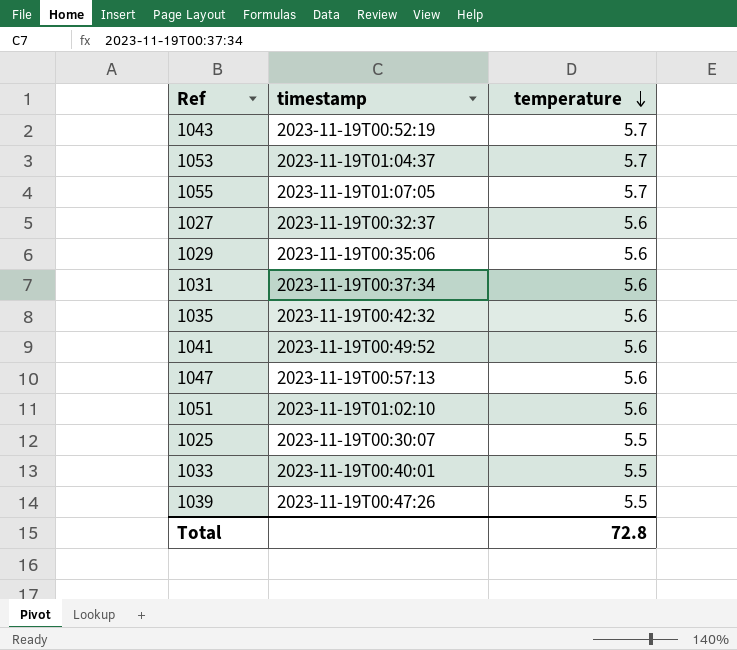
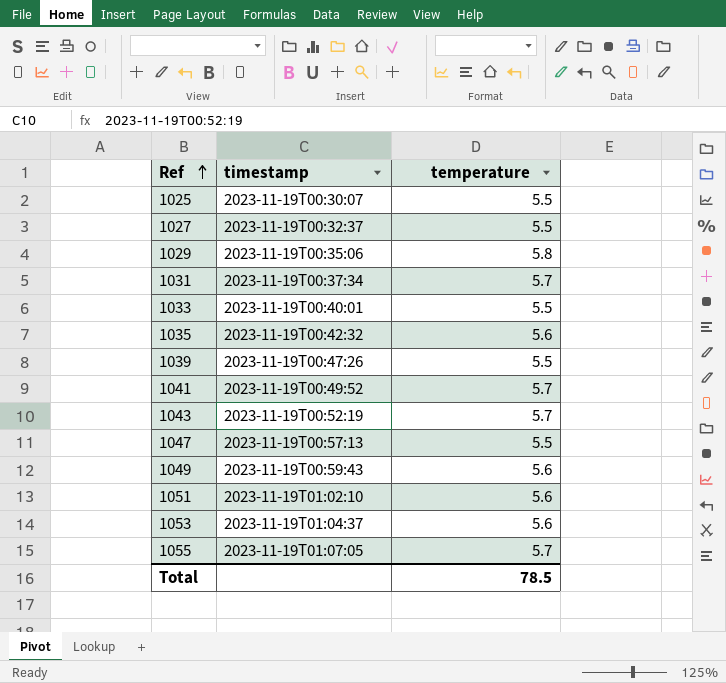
row order: temperature descending -> Ref ascending
1027 | temperature: 5.6 -> 5.5
1029 | temperature: 5.6 -> 5.8
1031 | temperature: 5.6 -> 5.7
1041 | temperature: 5.6 -> 5.7
1047 | temperature: 5.6 -> 5.5
row 1049: none -> 2023-11-19T00:59:43 | 5.6
1053 | temperature: 5.7 -> 5.6
Total | temperature: 72.8 -> 78.5

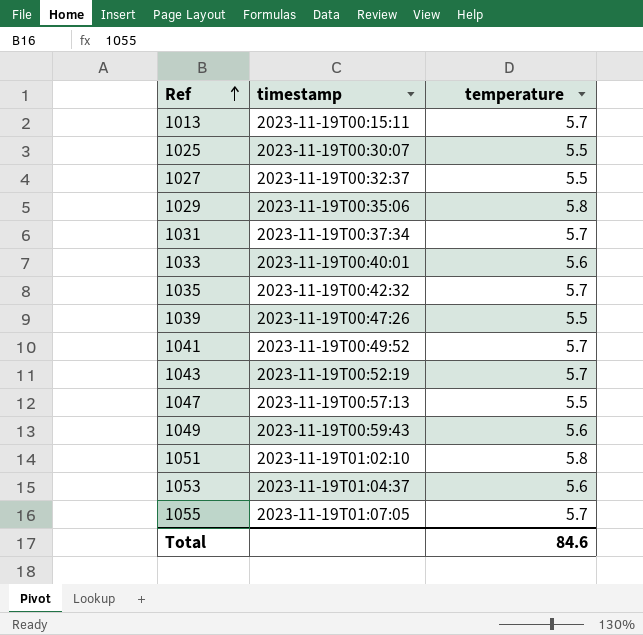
row 1013: none -> 2023-11-19T00:15:11 | 5.7
1033 | temperature: 5.5 -> 5.6
1035 | temperature: 5.6 -> 5.7
1051 | temperature: 5.6 -> 5.8
Total | temperature: 78.5 -> 84.6

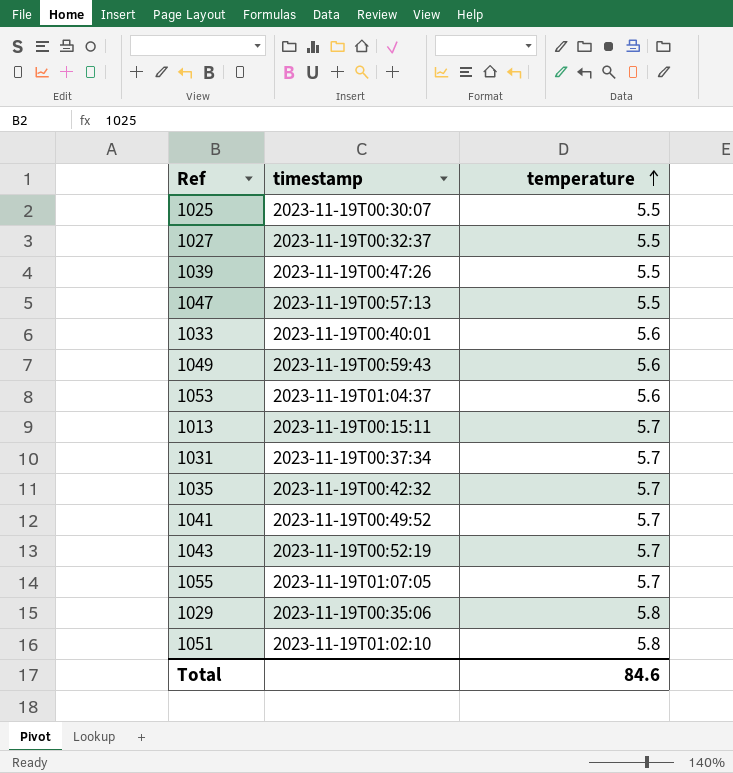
row order: Ref ascending -> temperature ascending

